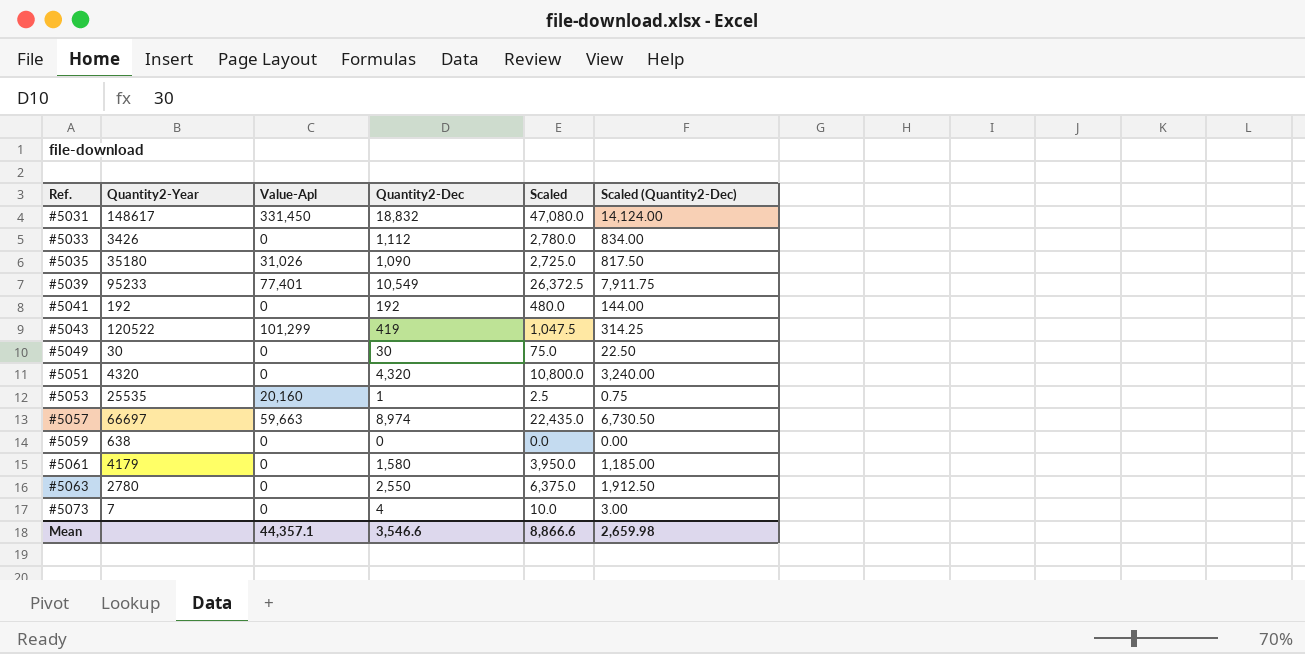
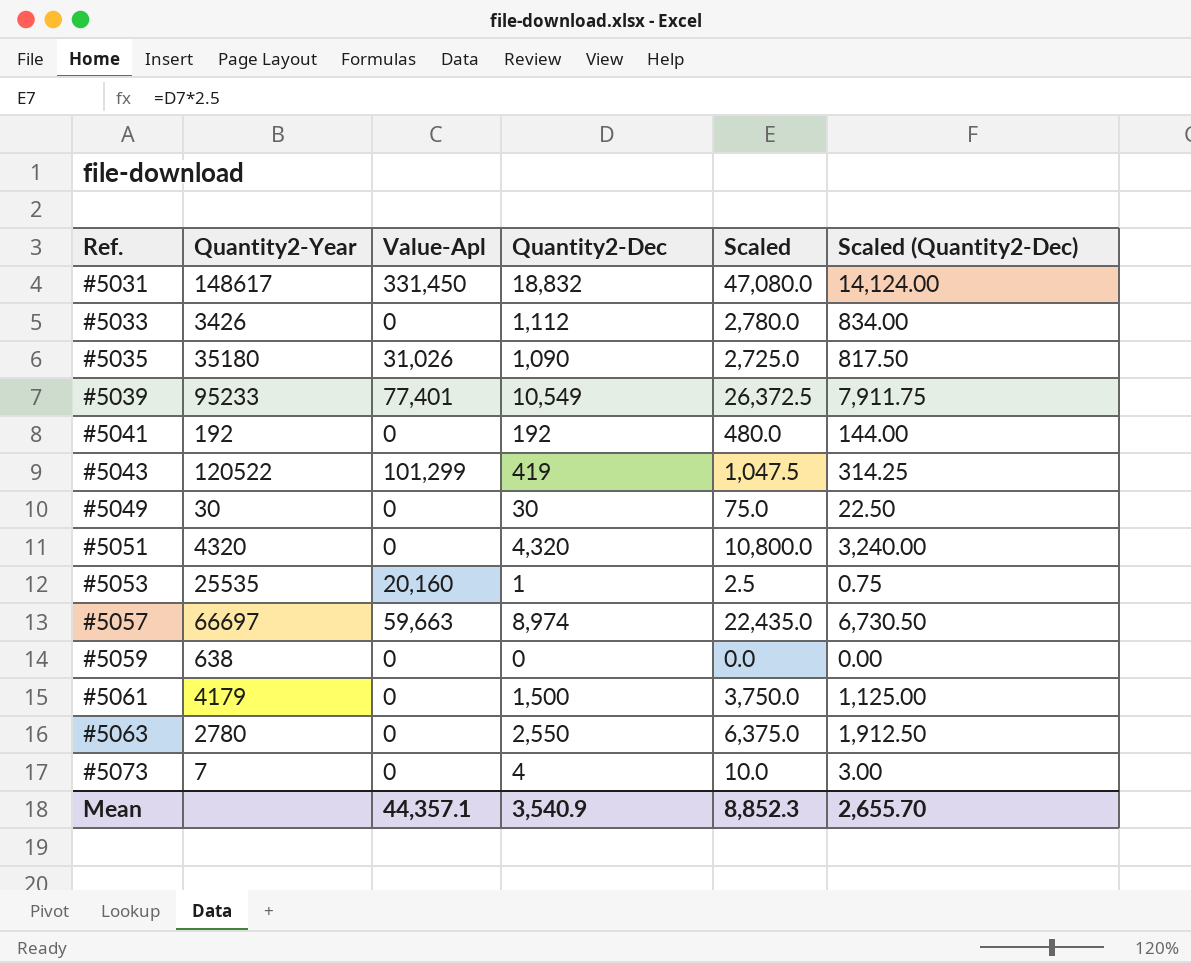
#5061 | Quantity2-Dec: 1,580 -> 1,500
#5061 | Scaled: 3,950.0 -> 3,750.0
#5061 | Scaled (Quantity2-Dec): 1,185.00 -> 1,125.00
Mean | Quantity2-Dec: 3,546.6 -> 3,540.9
Mean | Scaled: 8,866.6 -> 8,852.3
Mean | Scaled (Quantity2-Dec): 2,659.98 -> 2,655.70

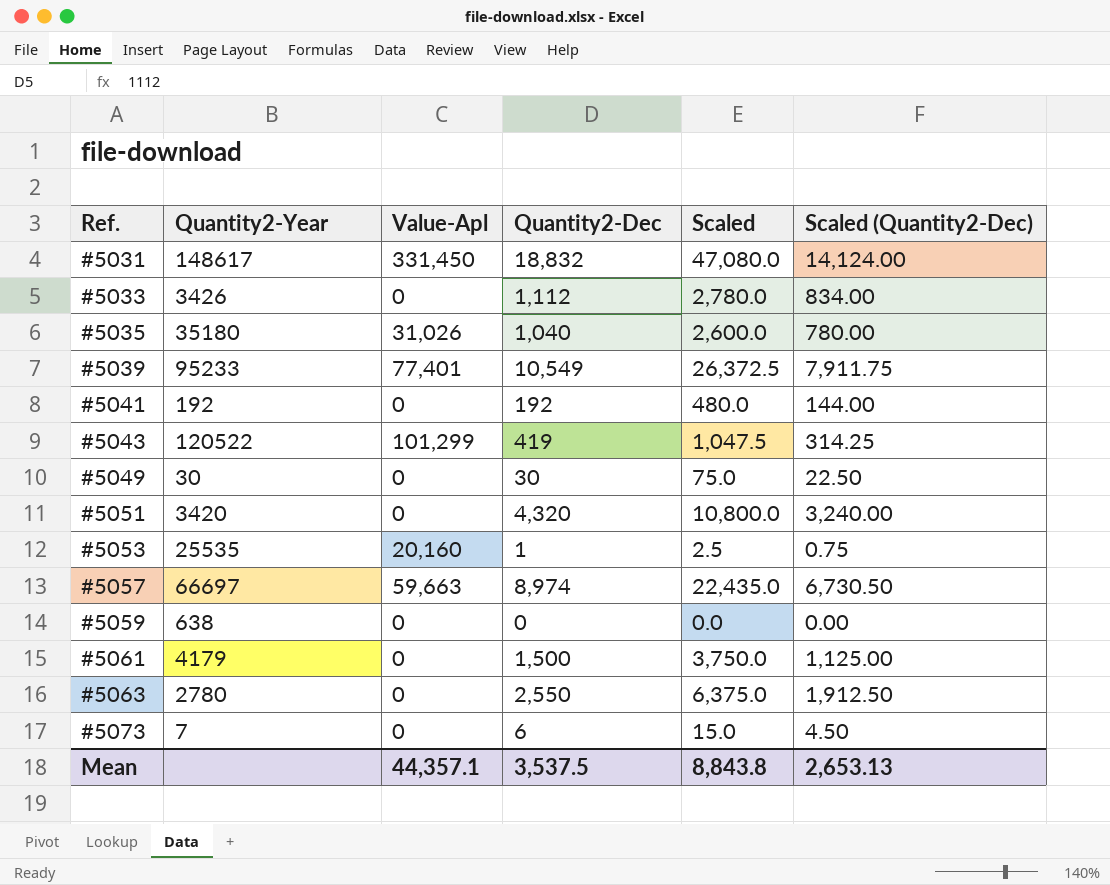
#5035 | Quantity2-Dec: 1,090 -> 1,040
#5035 | Scaled: 2,725.0 -> 2,600.0
#5035 | Scaled (Quantity2-Dec): 817.50 -> 780.00
#5051 | Quantity2-Year: 4320 -> 3420
#5073 | Quantity2-Dec: 4 -> 6
#5073 | Scaled: 10.0 -> 15.0
#5073 | Scaled (Quantity2-Dec): 3.00 -> 4.50
Mean | Quantity2-Dec: 3,540.9 -> 3,537.5
Mean | Scaled: 8,852.3 -> 8,843.8
Mean | Scaled (Quantity2-Dec): 2,655.70 -> 2,653.13

